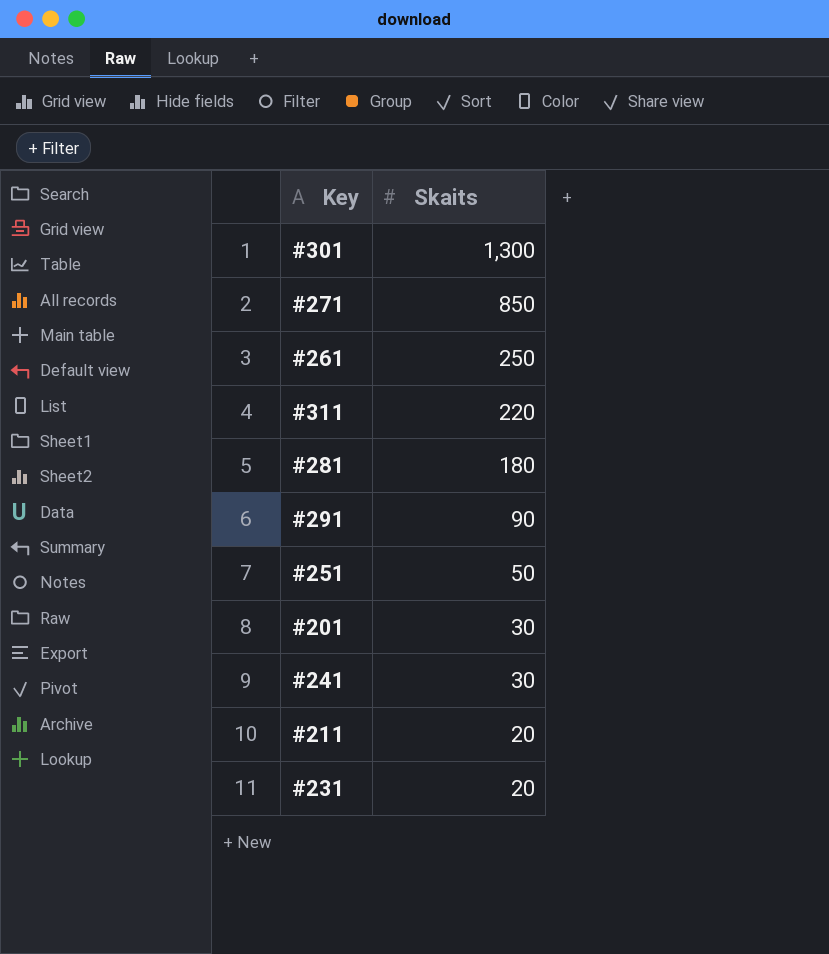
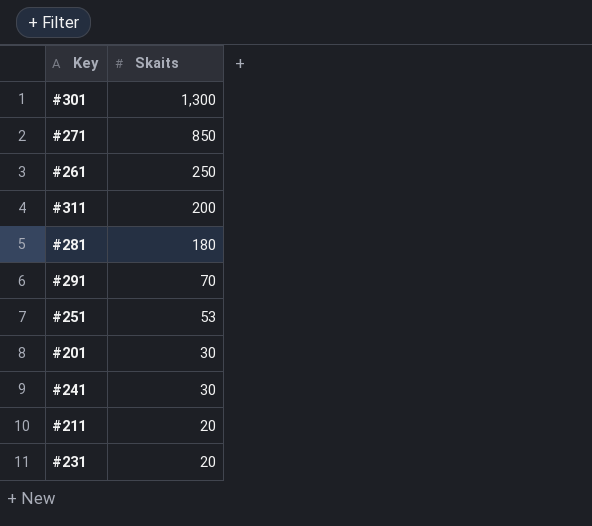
#311 | Skaits: 220 -> 200
#291 | Skaits: 90 -> 70
#251 | Skaits: 50 -> 53

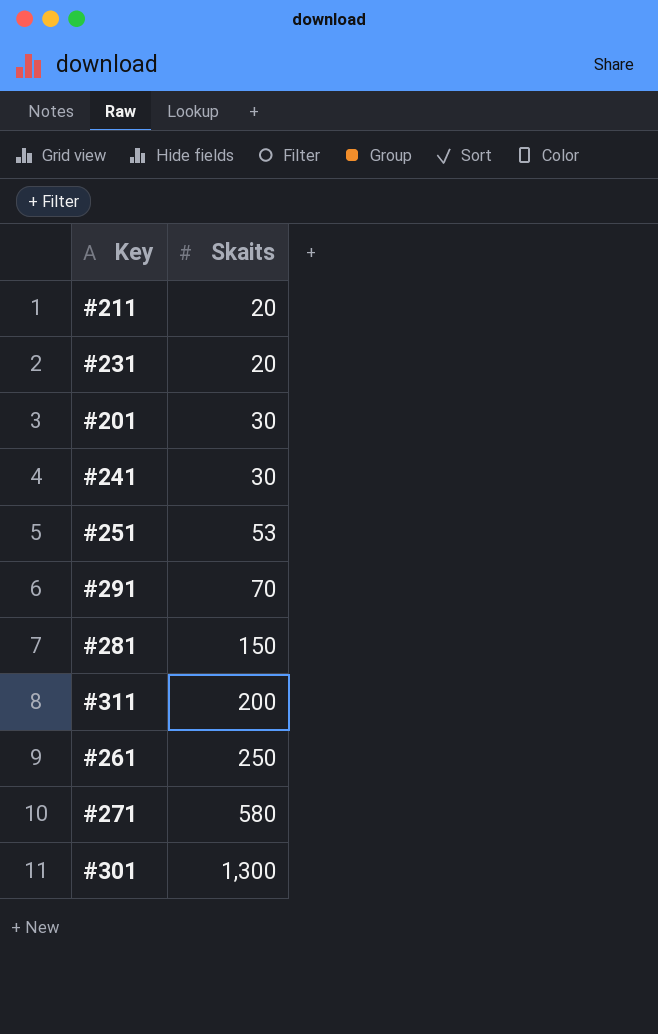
row order: Skaits descending -> Skaits ascending
#281 | Skaits: 180 -> 150
#271 | Skaits: 850 -> 580

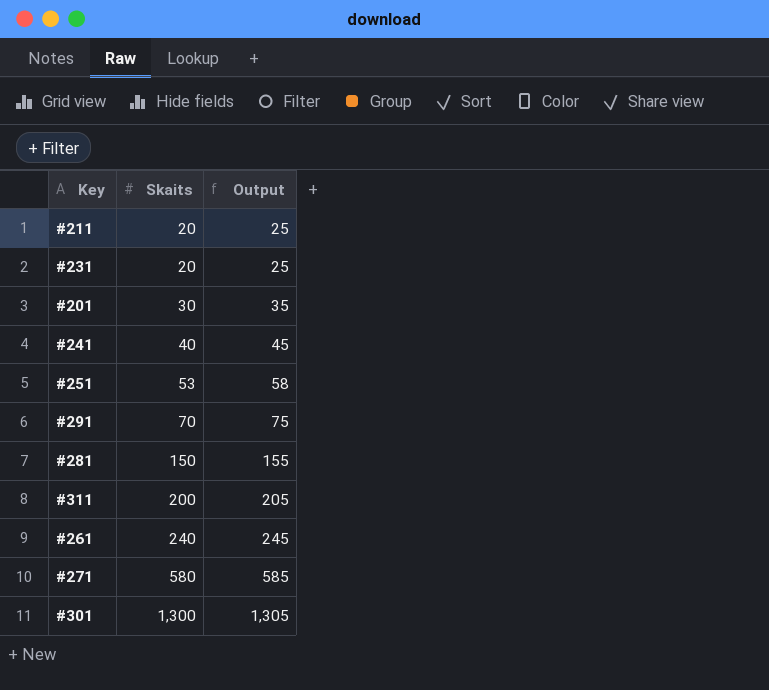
column Output | formula: none -> [Skaits] + 5
#241 | Skaits: 30 -> 40
#261 | Skaits: 250 -> 240

